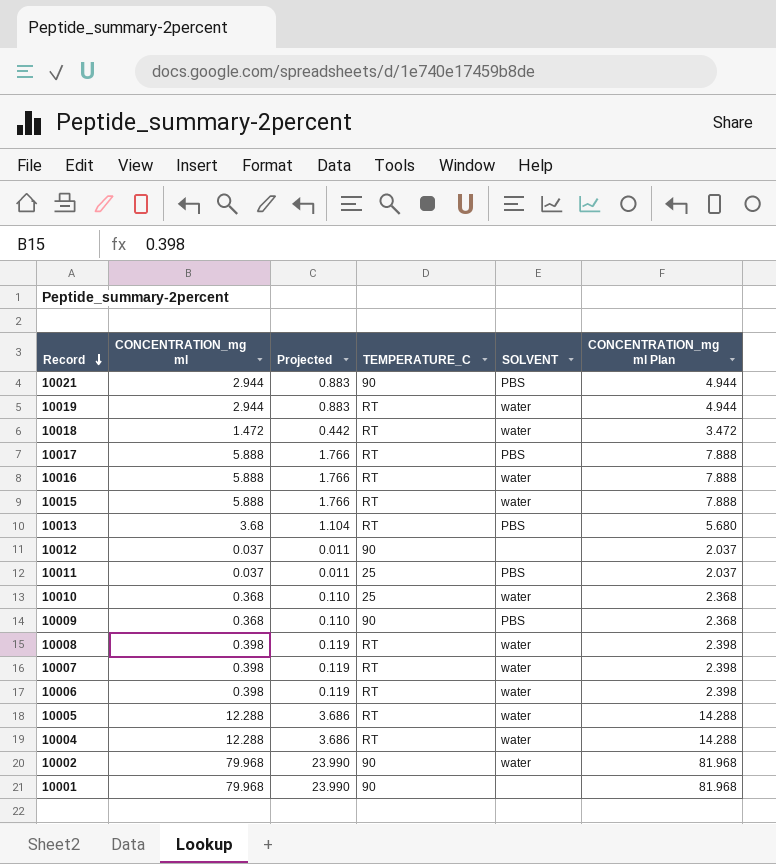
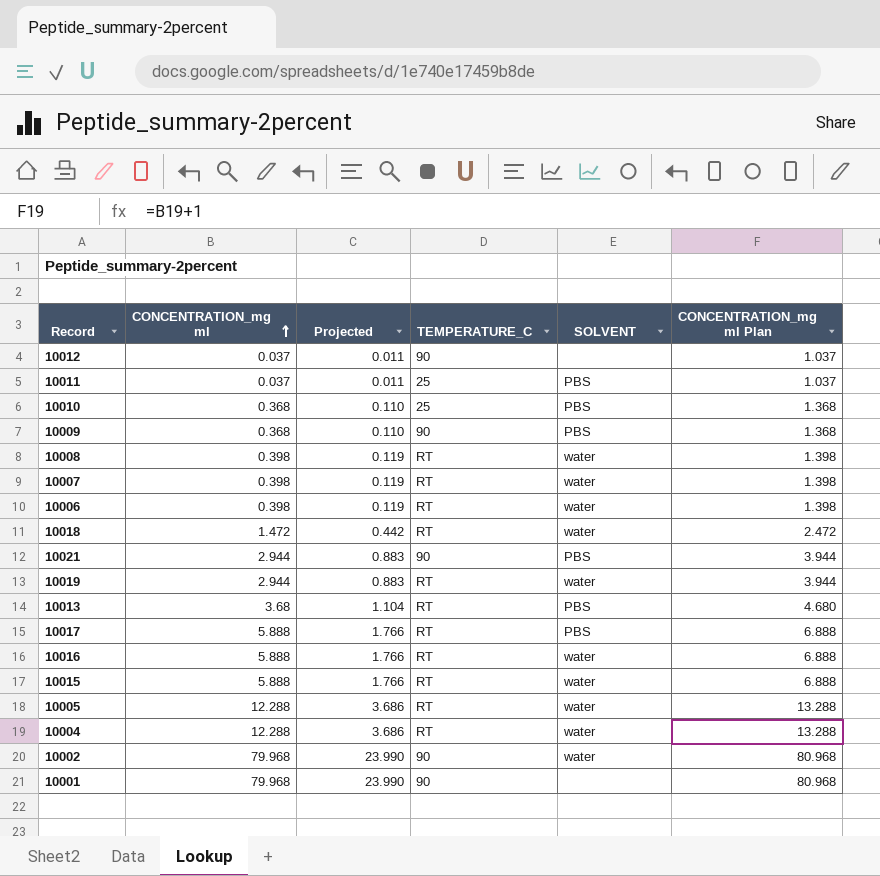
row order: Record descending -> CONCENTRATION_mg ml ascending
column CONCENTRATION_mg ml Plan | formula: [CONCENTRATION_mg ml] + 2 -> [CONCENTRATION_mg ml] + 1
10010 | SOLVENT: water -> PBS

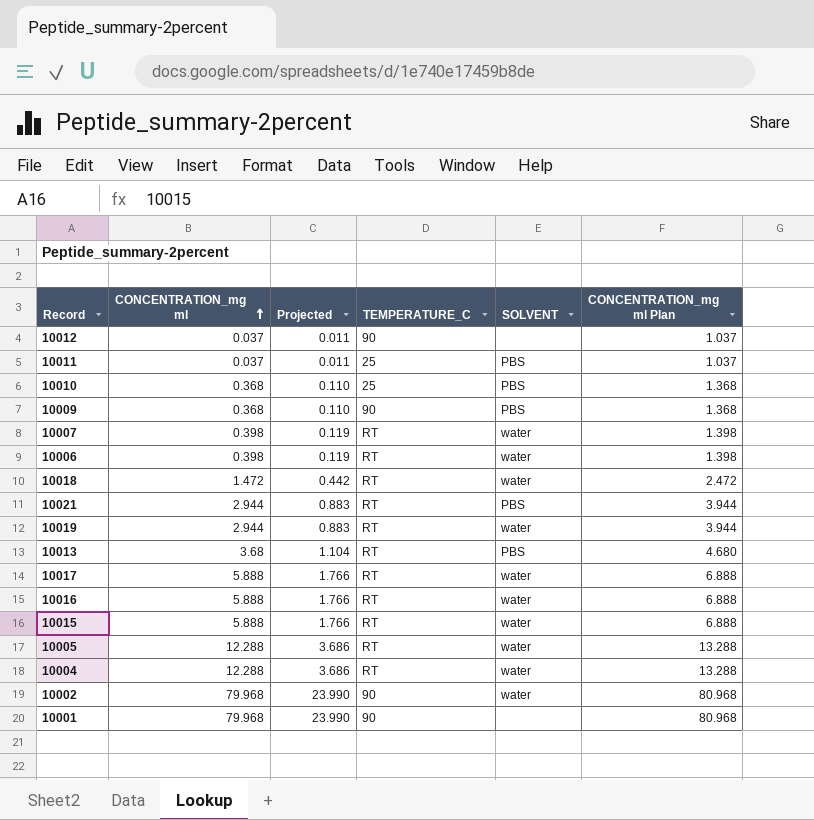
row 10008: 0.398 | 0.119 | RT | water | 1.398 -> none
10021 | TEMPERATURE_C: 90 -> RT
10017 | SOLVENT: PBS -> water

